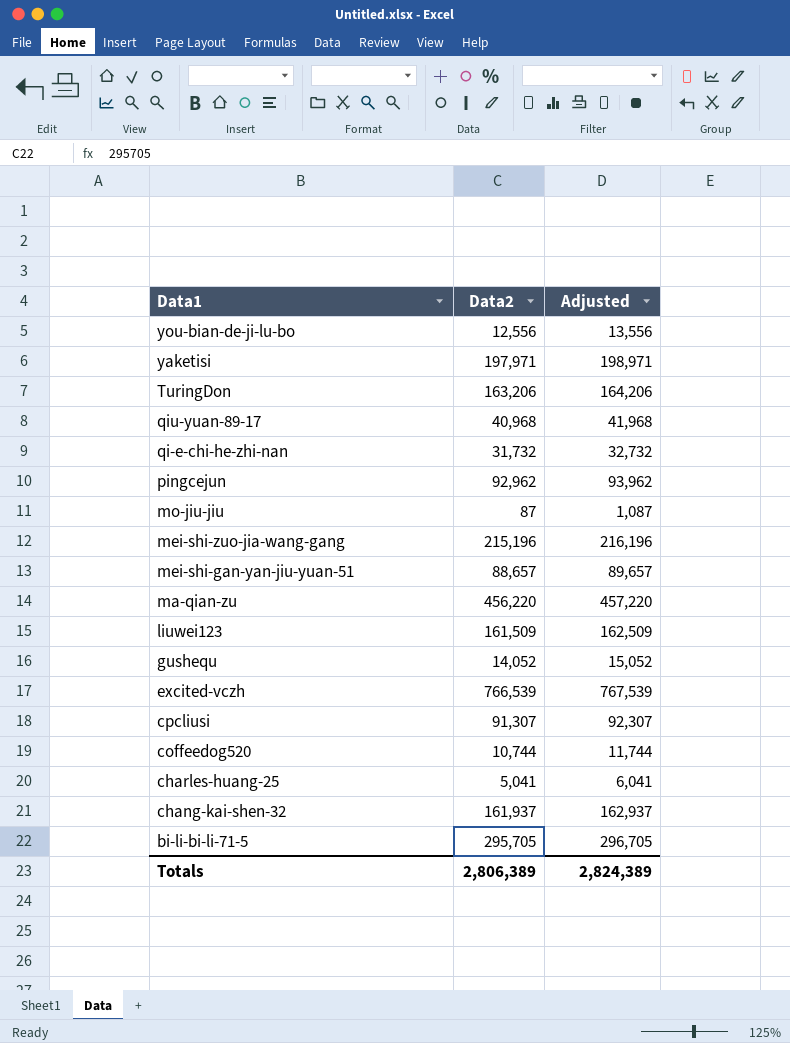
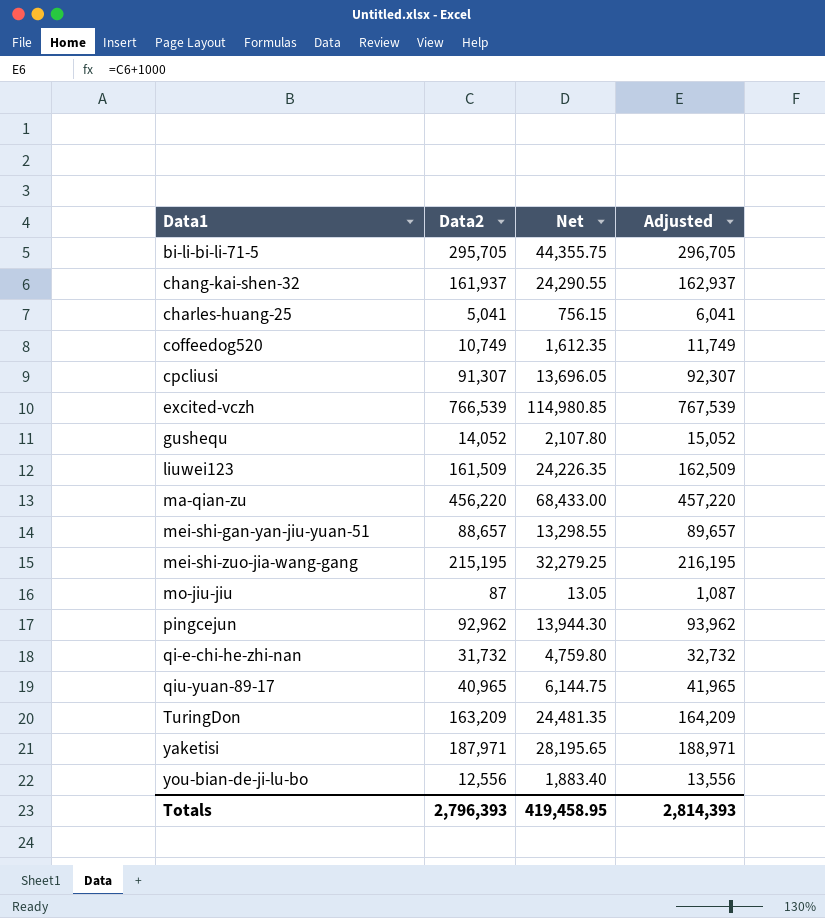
row order: Data1 descending -> Data1 ascending
column Net | formula: none -> [Data2] * 0.15
coffeedog520 | Data2: 10,744 -> 10,749
coffeedog520 | Adjusted: 11,744 -> 11,749
mei-shi-zuo-jia-wang-gang | Data2: 215,196 -> 215,195
mei-shi-zuo-jia-wang-gang | Adjusted: 216,196 -> 216,195
qiu-yuan-89-17 | Data2: 40,968 -> 40,965
qiu-yuan-89-17 | Adjusted: 41,968 -> 41,965
TuringDon | Data2: 163,206 -> 163,209
TuringDon | Adjusted: 164,206 -> 164,209
yaketisi | Data2: 197,971 -> 187,971
yaketisi | Adjusted: 198,971 -> 188,971
Totals | Data2: 2,806,389 -> 2,796,393
Totals | Adjusted: 2,824,389 -> 2,814,393

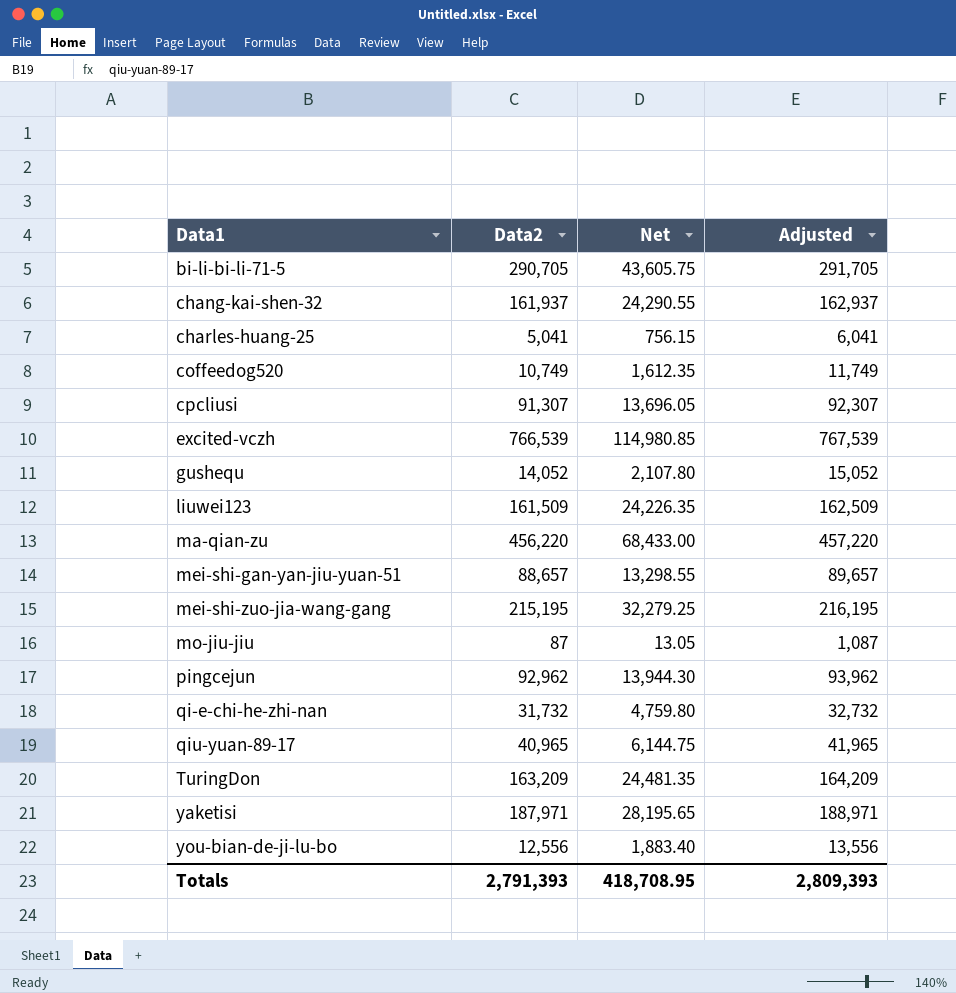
bi-li-bi-li-71-5 | Data2: 295,705 -> 290,705
bi-li-bi-li-71-5 | Net: 44,355.75 -> 43,605.75
bi-li-bi-li-71-5 | Adjusted: 296,705 -> 291,705
Totals | Data2: 2,796,393 -> 2,791,393
Totals | Net: 419,458.95 -> 418,708.95
Totals | Adjusted: 2,814,393 -> 2,809,393

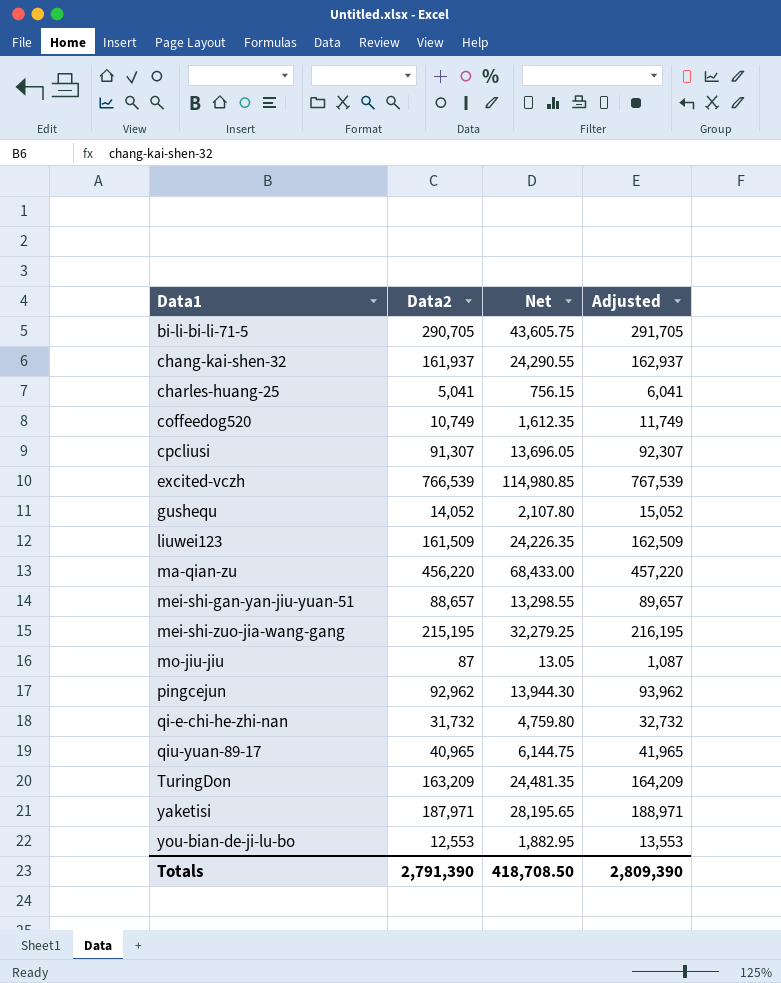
you-bian-de-ji-lu-bo | Data2: 12,556 -> 12,553
you-bian-de-ji-lu-bo | Net: 1,883.40 -> 1,882.95
you-bian-de-ji-lu-bo | Adjusted: 13,556 -> 13,553
Totals | Data2: 2,791,393 -> 2,791,390
Totals | Net: 418,708.95 -> 418,708.50
Totals | Adjusted: 2,809,393 -> 2,809,390

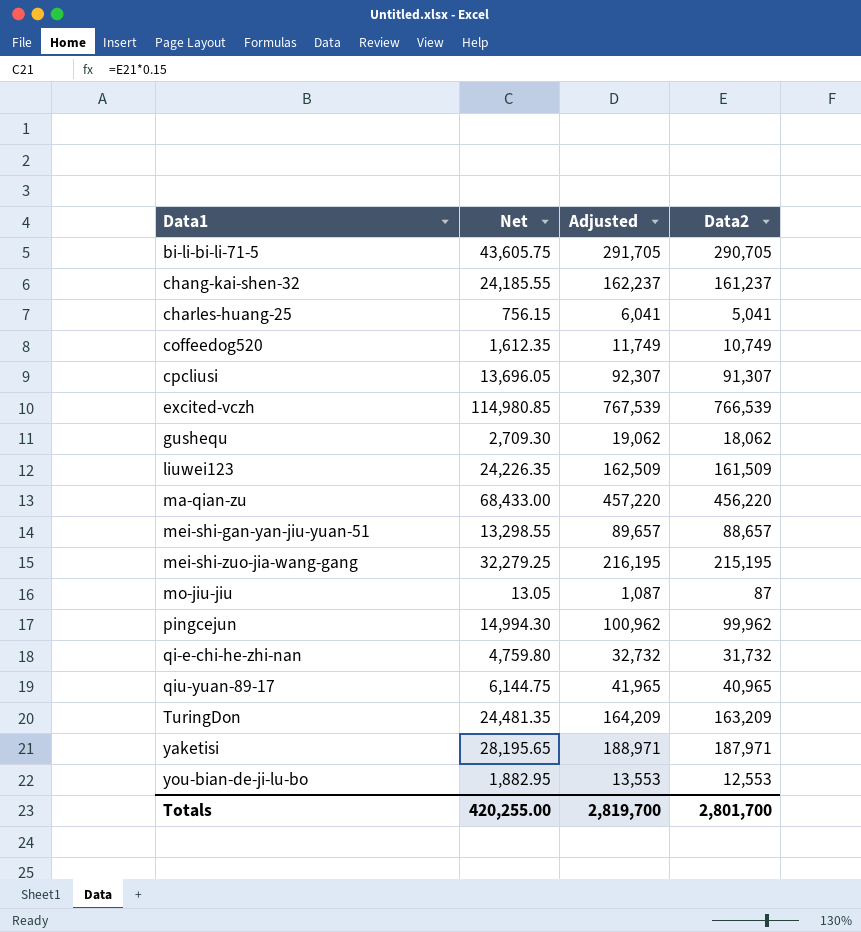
column Data2 | position: 2 -> 4
chang-kai-shen-32 | Net: 24,290.55 -> 24,185.55
chang-kai-shen-32 | Adjusted: 162,937 -> 162,237
chang-kai-shen-32 | Data2: 161,937 -> 161,237
gushequ | Net: 2,107.80 -> 2,709.30
gushequ | Adjusted: 15,052 -> 19,062
gushequ | Data2: 14,052 -> 18,062
pingcejun | Net: 13,944.30 -> 14,994.30
pingcejun | Adjusted: 93,962 -> 100,962
pingcejun | Data2: 92,962 -> 99,962
Totals | Net: 418,708.50 -> 420,255.00
Totals | Adjusted: 2,809,390 -> 2,819,700
Totals | Data2: 2,791,390 -> 2,801,700

